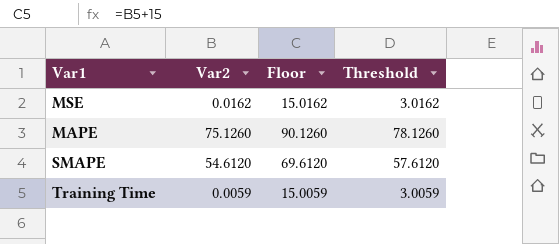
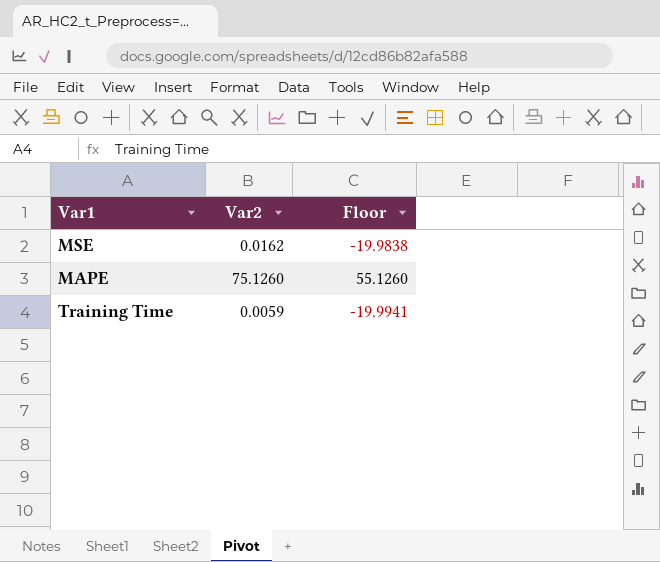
column Threshold | formula: [Var2] + 3 -> none
column Floor | formula: [Var2] + 15 -> [Var2] - 20
row SMAPE: 54.6120 | 69.6120 | 57.6120 -> none

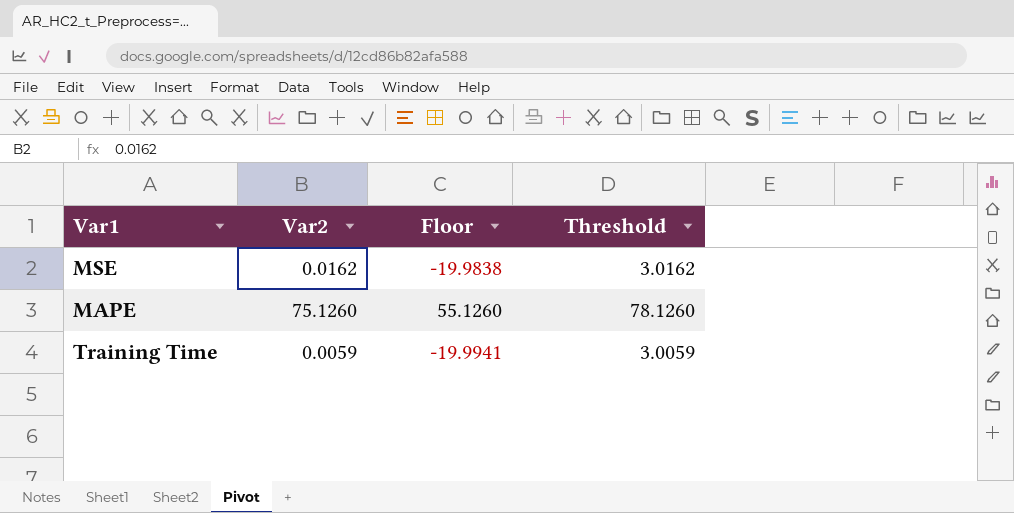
column Threshold | formula: none -> [Var2] + 3

